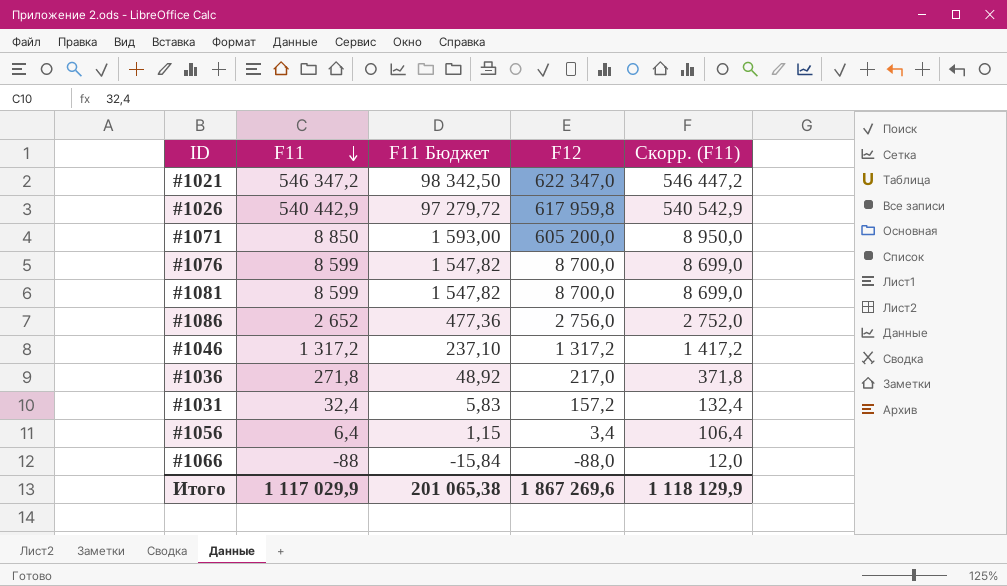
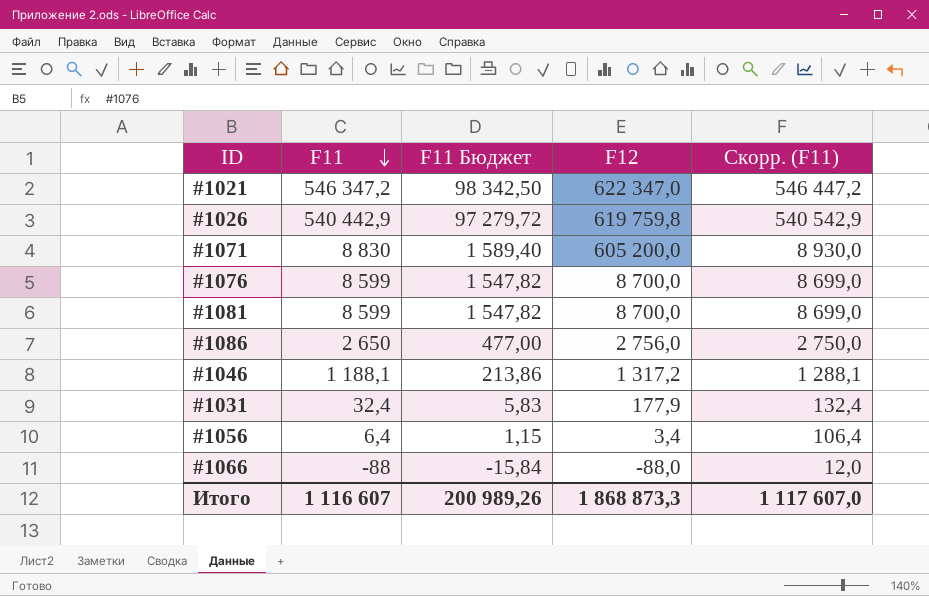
row #1036: 271,8 | 48,92 | 217,0 | 371,8 -> none
#1026 | F12: 617 959,8 -> 619 759,8
#1071 | F11: 8 850 -> 8 830
#1071 | F11 Бюджет: 1 593,00 -> 1 589,40
#1071 | Скорр. (F11): 8 950,0 -> 8 930,0
#1086 | F11: 2 652 -> 2 650
#1086 | F11 Бюджет: 477,36 -> 477,00
#1086 | Скорр. (F11): 2 752,0 -> 2 750,0
#1046 | F11: 1 317,2 -> 1 188,1
#1046 | F11 Бюджет: 237,10 -> 213,86
#1046 | Скорр. (F11): 1 417,2 -> 1 288,1
#1031 | F12: 157,2 -> 177,9
Итого | F11: 1 117 029,9 -> 1 116 607
Итого | F11 Бюджет: 201 065,38 -> 200 989,26
Итого | F12: 1 867 269,6 -> 1 868 873,3
Итого | Скорр. (F11): 1 118 129,9 -> 1 117 607,0

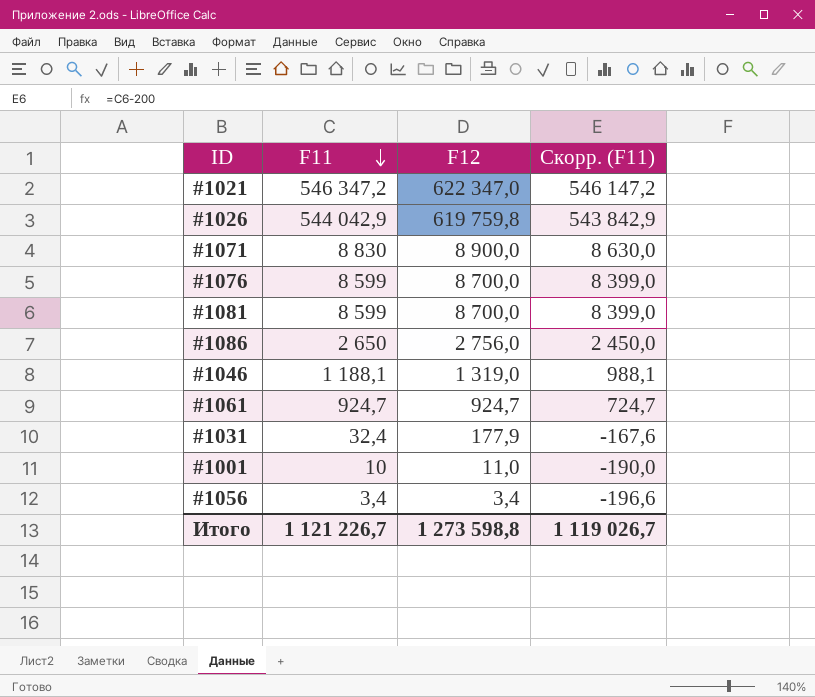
column F11 Бюджет | formula: [F11] * 0,18 -> none
column Скорр. (F11) | formula: [F11] + 100 -> [F11] - 200
row #1066: -88 | -15,84 | -88,0 | 12,0 -> none
#1026 | F11: 540 442,9 -> 544 042,9
#1071 | F12: 605 200,0 -> 8 900,0
#1046 | F12: 1 317,2 -> 1 319,0
row #1061: none -> 924,7 | 924,7 | 724,7
row #1001: none -> 10 | 11,0 | -190,0
#1056 | F11: 6,4 -> 3,4
Итого | F11: 1 116 607 -> 1 121 226,7
Итого | F12: 1 868 873,3 -> 1 273 598,8
Итого | Скорр. (F11): 1 117 607,0 -> 1 119 026,7

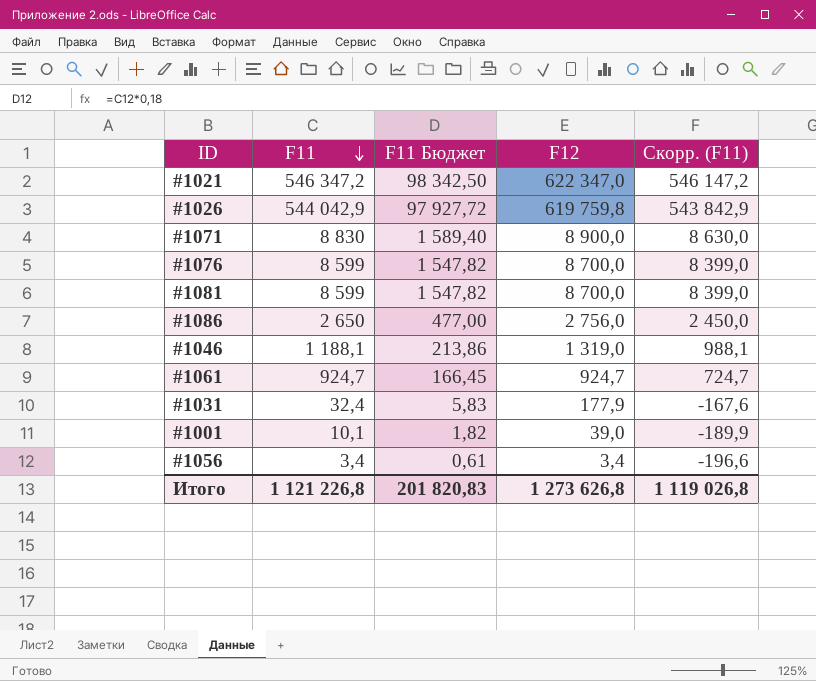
column F11 Бюджет | formula: none -> [F11] * 0,18
#1001 | F11: 10 -> 10,1
#1001 | F12: 11,0 -> 39,0
#1001 | Скорр. (F11): -190,0 -> -189,9
Итого | F11: 1 121 226,7 -> 1 121 226,8
Итого | F12: 1 273 598,8 -> 1 273 626,8
Итого | Скорр. (F11): 1 119 026,7 -> 1 119 026,8

